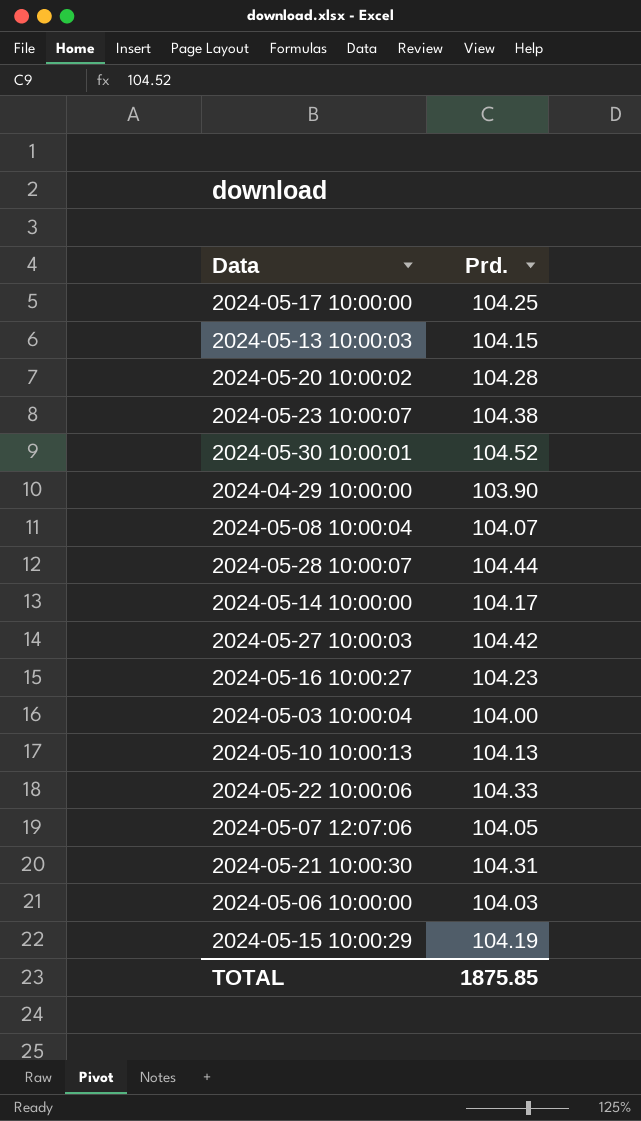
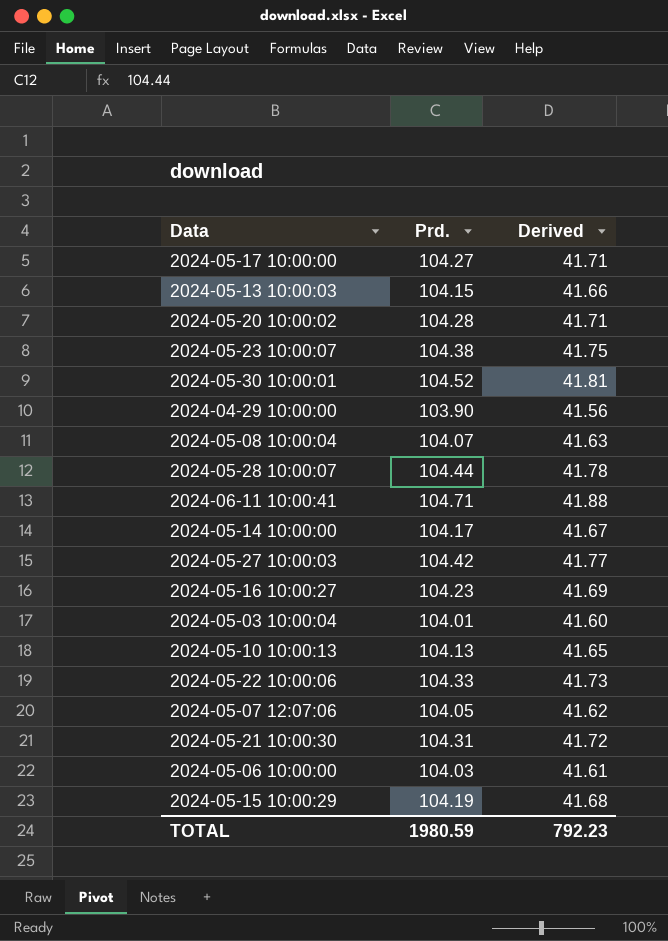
column Derived | formula: none -> [Prd.] * 0.4
2024-05-17 10:00:00 | Prd.: 104.25 -> 104.27
row 2024-06-11 10:00:41: none -> 104.71 | 41.88
2024-05-03 10:00:04 | Prd.: 104.00 -> 104.01
TOTAL | Prd.: 1875.85 -> 1980.59

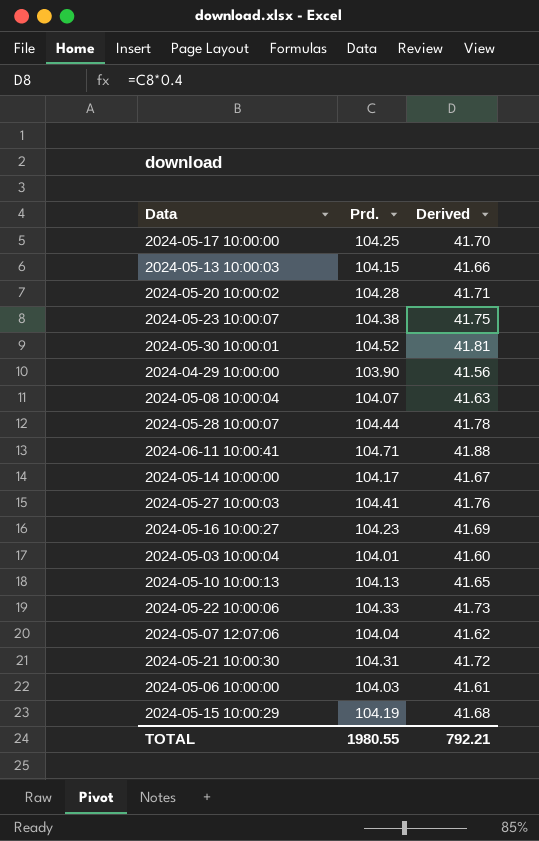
2024-05-17 10:00:00 | Prd.: 104.27 -> 104.25
2024-05-17 10:00:00 | Derived: 41.71 -> 41.70
2024-05-27 10:00:03 | Prd.: 104.42 -> 104.41
2024-05-27 10:00:03 | Derived: 41.77 -> 41.76
2024-05-07 12:07:06 | Prd.: 104.05 -> 104.04
TOTAL | Prd.: 1980.59 -> 1980.55
TOTAL | Derived: 792.23 -> 792.21

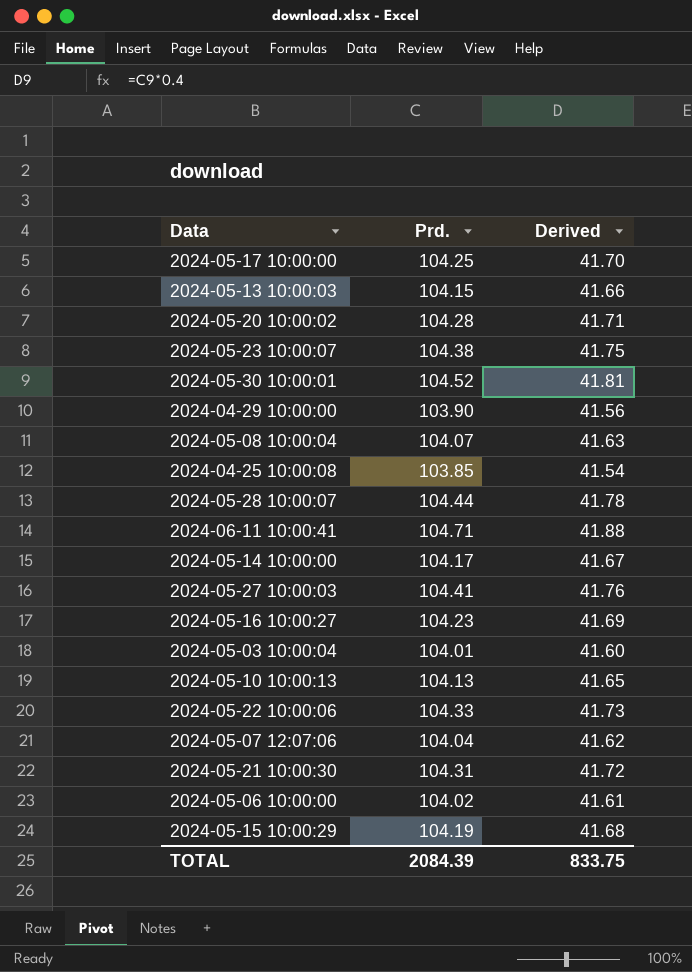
row 2024-04-25 10:00:08: none -> 103.85 | 41.54
2024-05-06 10:00:00 | Prd.: 104.03 -> 104.02
TOTAL | Prd.: 1980.55 -> 2084.39
TOTAL | Derived: 792.21 -> 833.75

